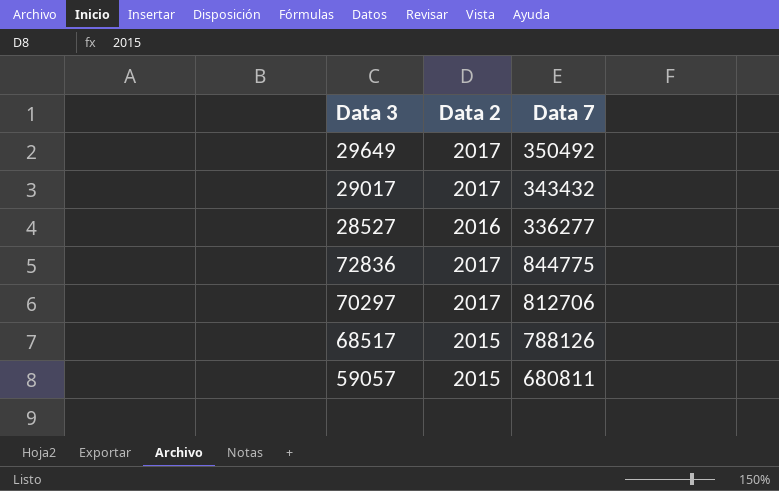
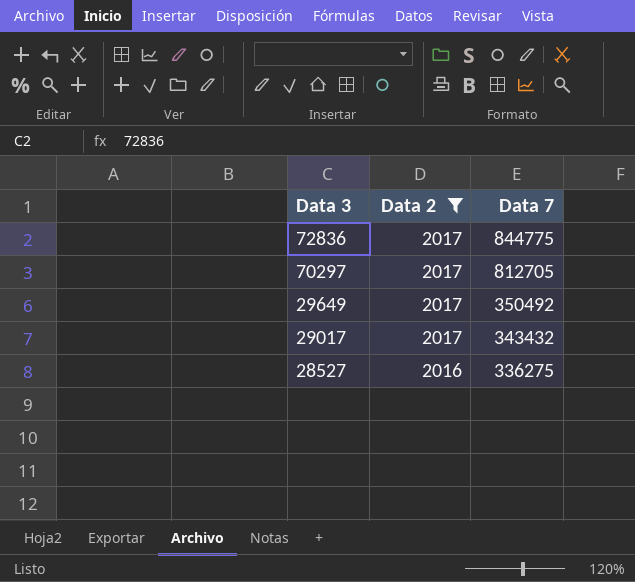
filter: none -> Data 2 != 2015
row order: none -> Data 3 descending
70297 | Data 7: 812706 -> 812705
28527 | Data 7: 336277 -> 336275

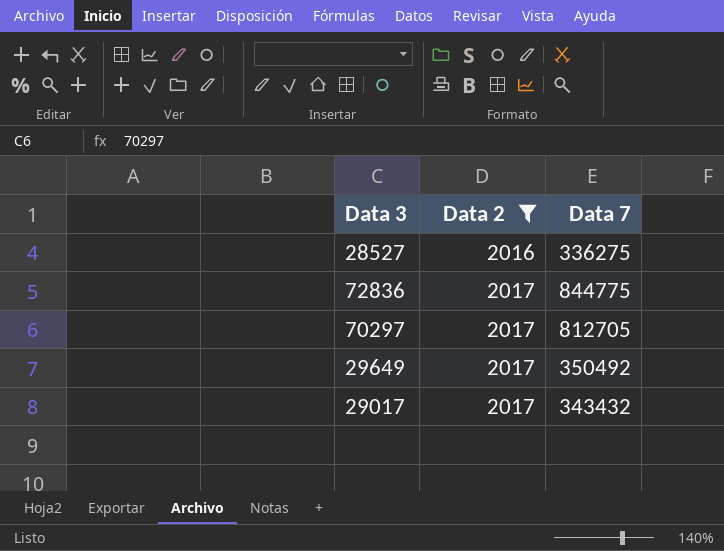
row order: Data 3 descending -> Data 2 ascending

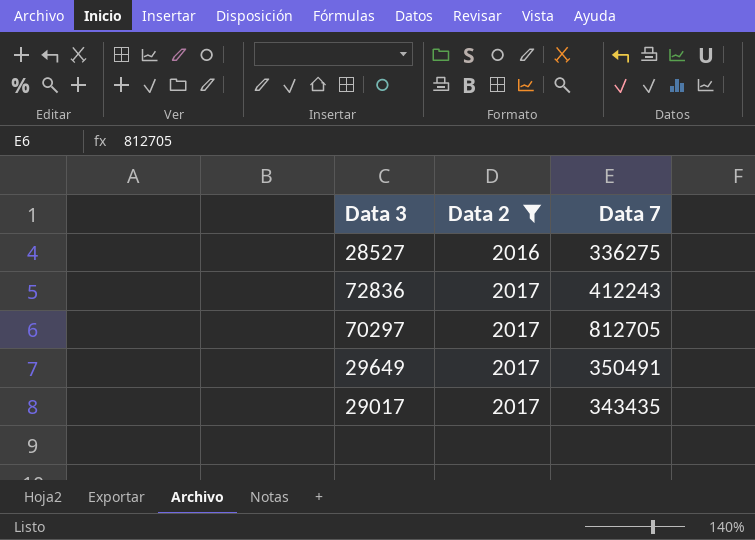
72836 | Data 7: 844775 -> 412243
29649 | Data 7: 350492 -> 350491
29017 | Data 7: 343432 -> 343435

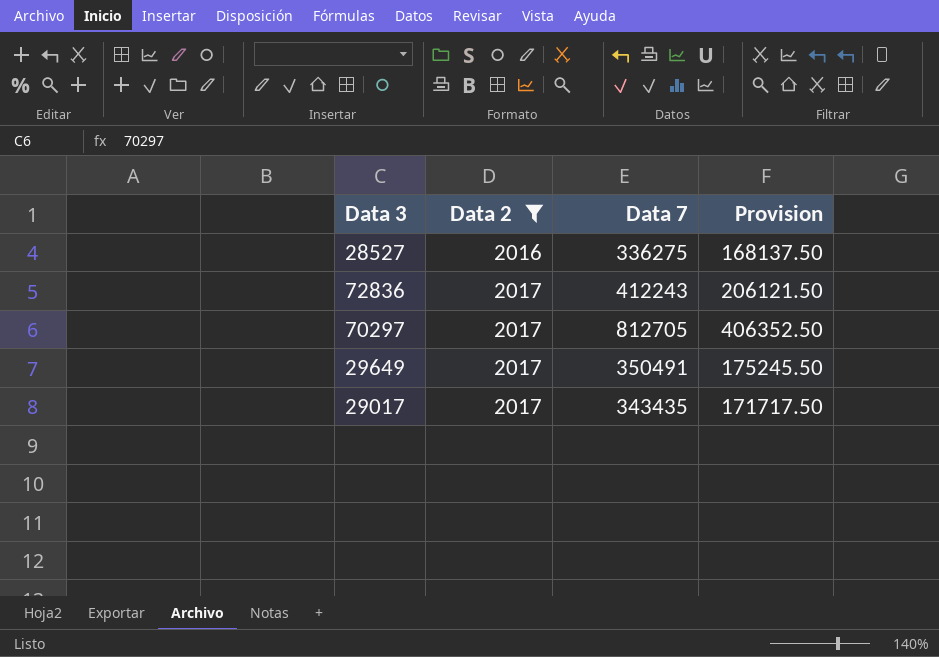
column Provision | formula: none -> [Data 7] * 0.5

